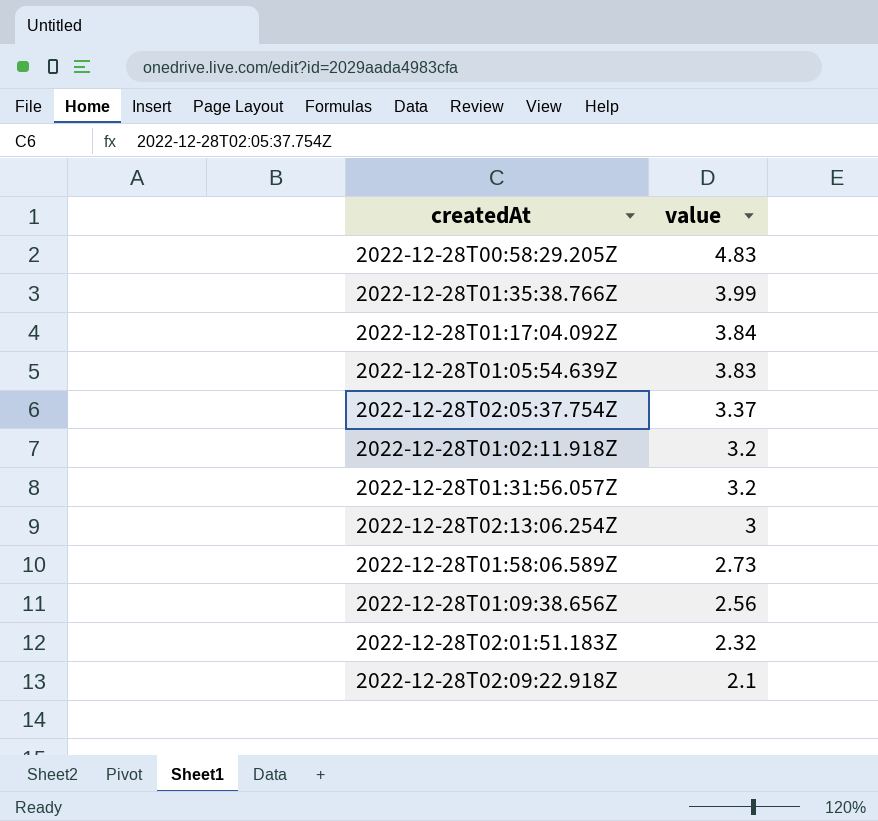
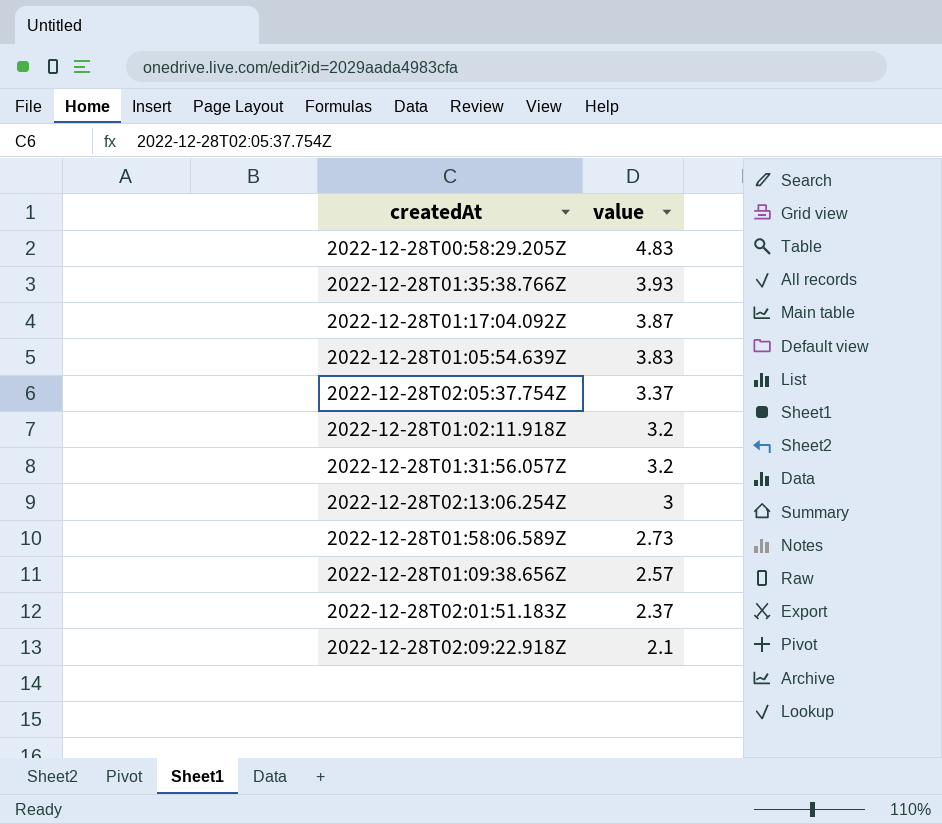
2022-12-28T01:35:38.766Z | value: 3.99 -> 3.93
2022-12-28T01:17:04.092Z | value: 3.84 -> 3.87
2022-12-28T01:09:38.656Z | value: 2.56 -> 2.57
2022-12-28T02:01:51.183Z | value: 2.32 -> 2.37

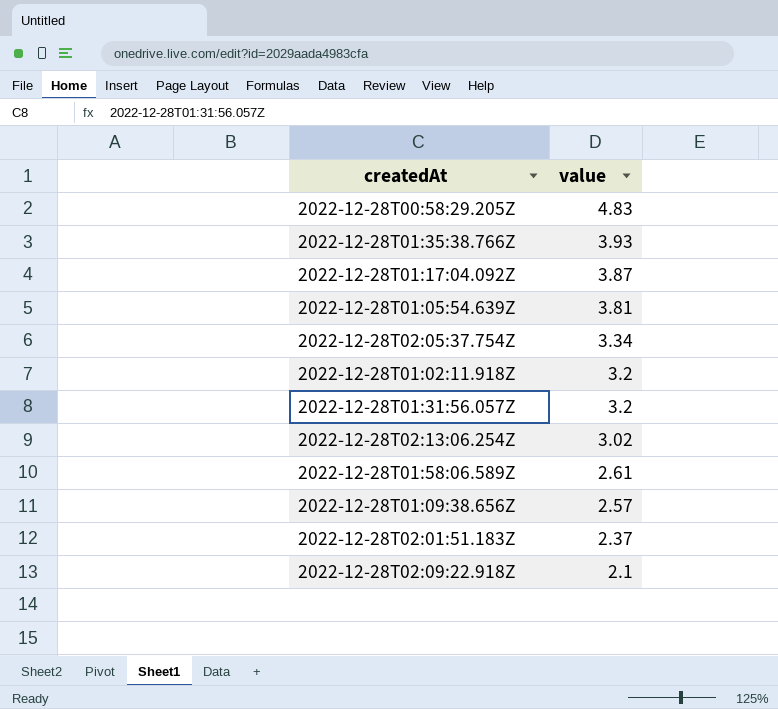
2022-12-28T01:05:54.639Z | value: 3.83 -> 3.81
2022-12-28T02:05:37.754Z | value: 3.37 -> 3.34
2022-12-28T02:13:06.254Z | value: 3 -> 3.02
2022-12-28T01:58:06.589Z | value: 2.73 -> 2.61

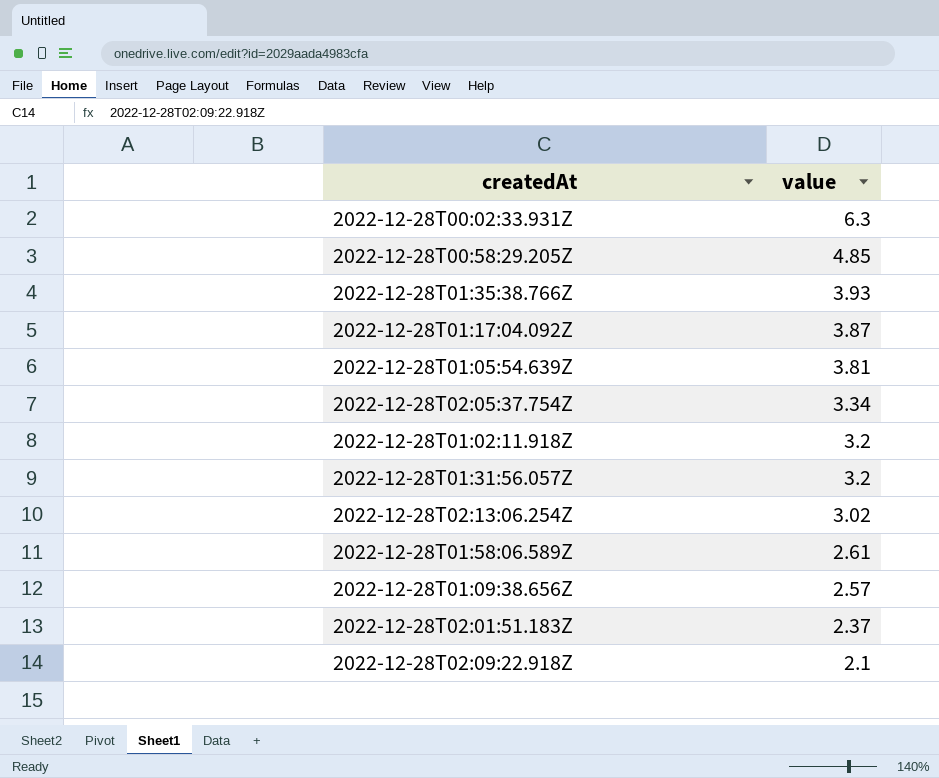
row 2022-12-28T00:02:33.931Z: none -> 6.3
2022-12-28T00:58:29.205Z | value: 4.83 -> 4.85

